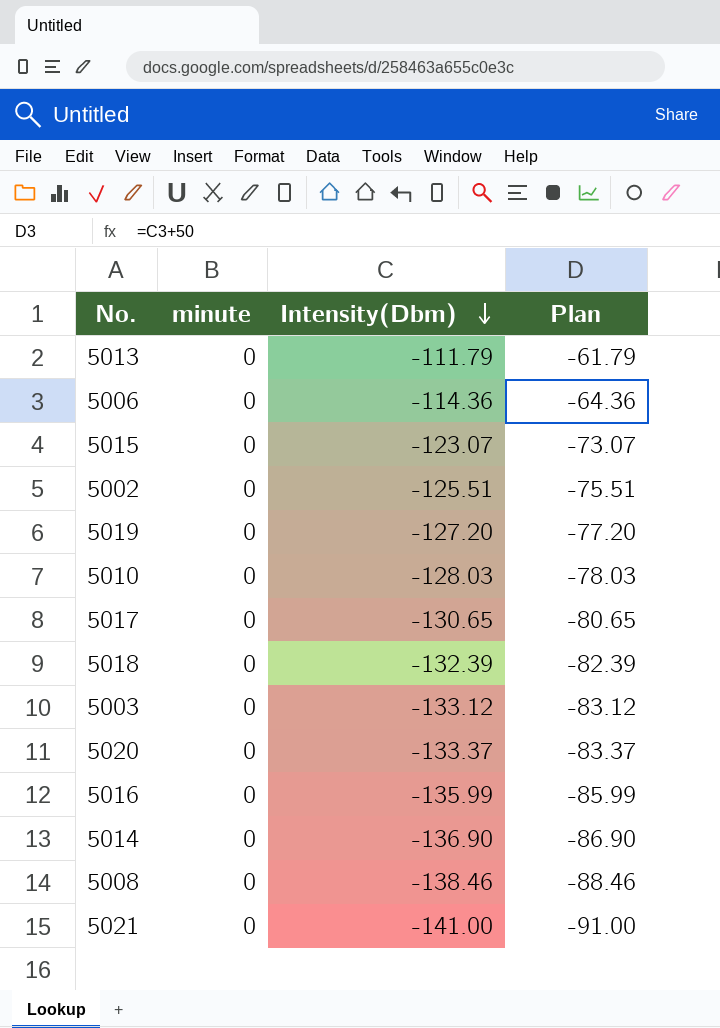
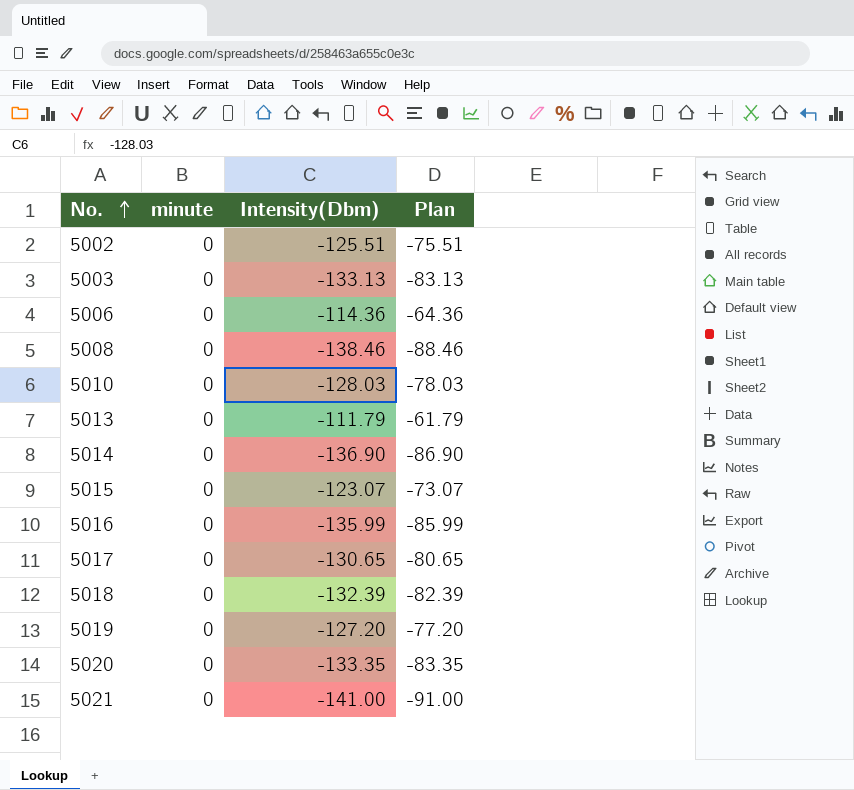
row order: Intensity(Dbm) descending -> No. ascending
5003 | Intensity(Dbm): -133.12 -> -133.13
5003 | Plan: -83.12 -> -83.13
5020 | Intensity(Dbm): -133.37 -> -133.35
5020 | Plan: -83.37 -> -83.35

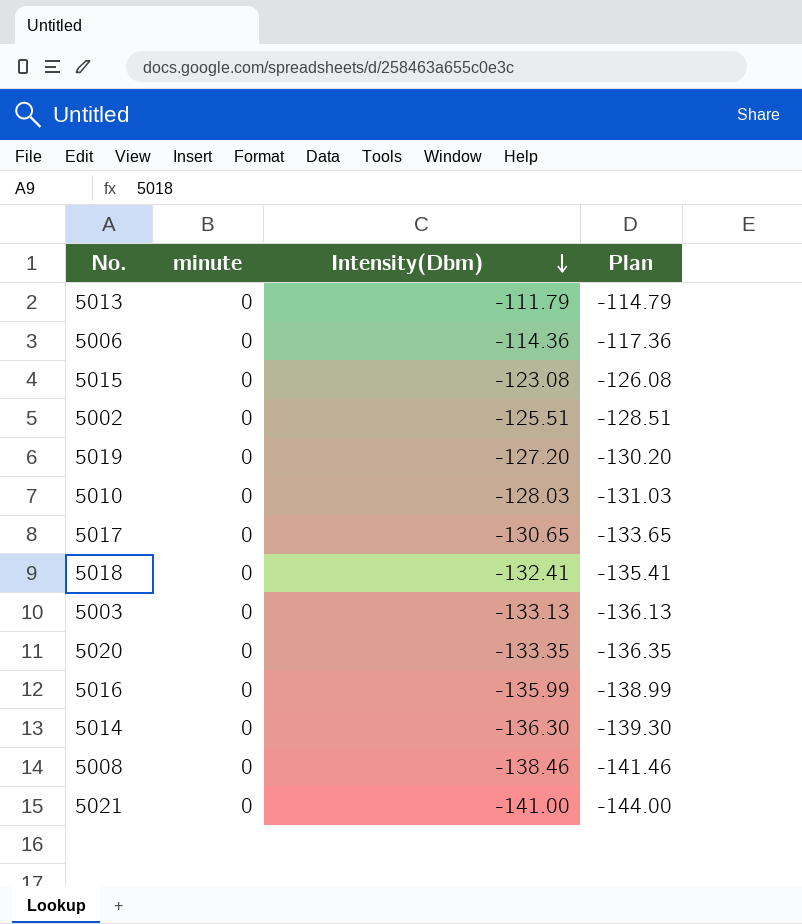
row order: No. ascending -> Intensity(Dbm) descending
column Plan | formula: [Intensity(Dbm)] + 50 -> [Intensity(Dbm)] - 3
5015 | Intensity(Dbm): -123.07 -> -123.08
5018 | Intensity(Dbm): -132.39 -> -132.41
5014 | Intensity(Dbm): -136.90 -> -136.30

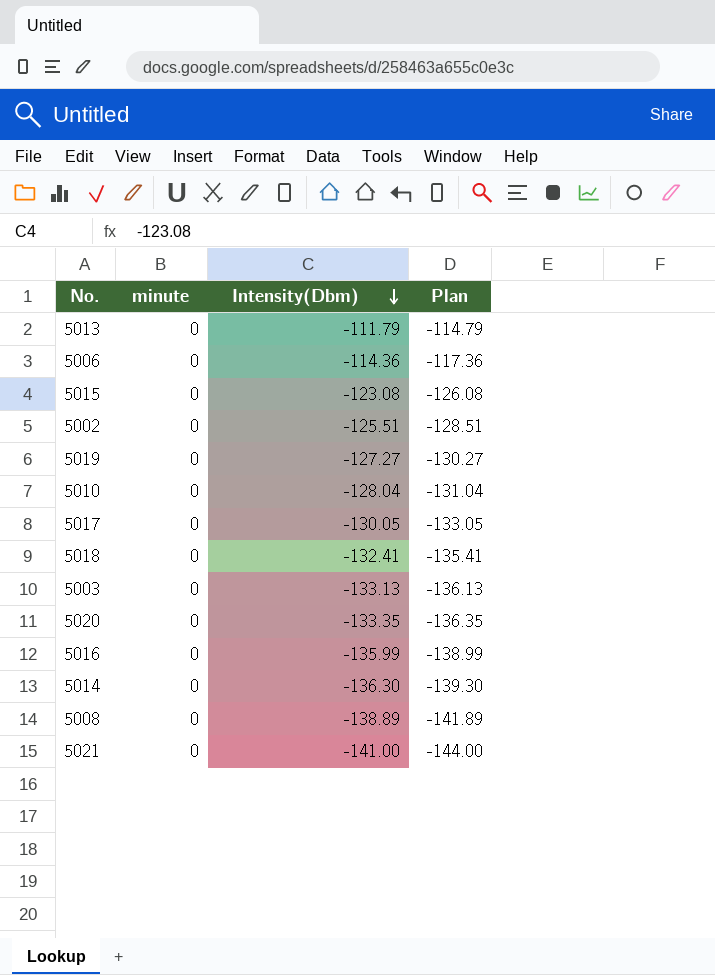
5019 | Intensity(Dbm): -127.20 -> -127.27
5019 | Plan: -130.20 -> -130.27
5010 | Intensity(Dbm): -128.03 -> -128.04
5010 | Plan: -131.03 -> -131.04
5017 | Intensity(Dbm): -130.65 -> -130.05
5017 | Plan: -133.65 -> -133.05
5008 | Intensity(Dbm): -138.46 -> -138.89
5008 | Plan: -141.46 -> -141.89

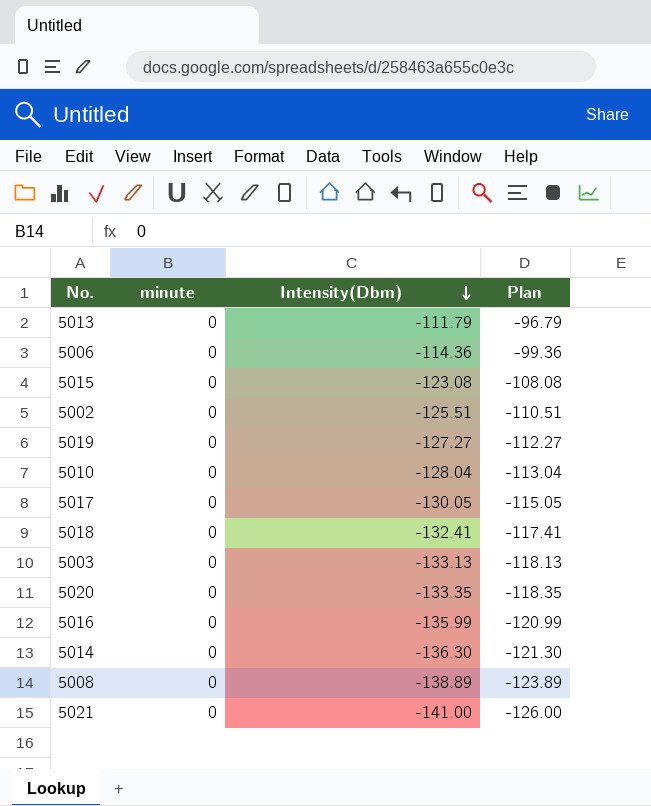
column Plan | formula: [Intensity(Dbm)] - 3 -> [Intensity(Dbm)] + 15

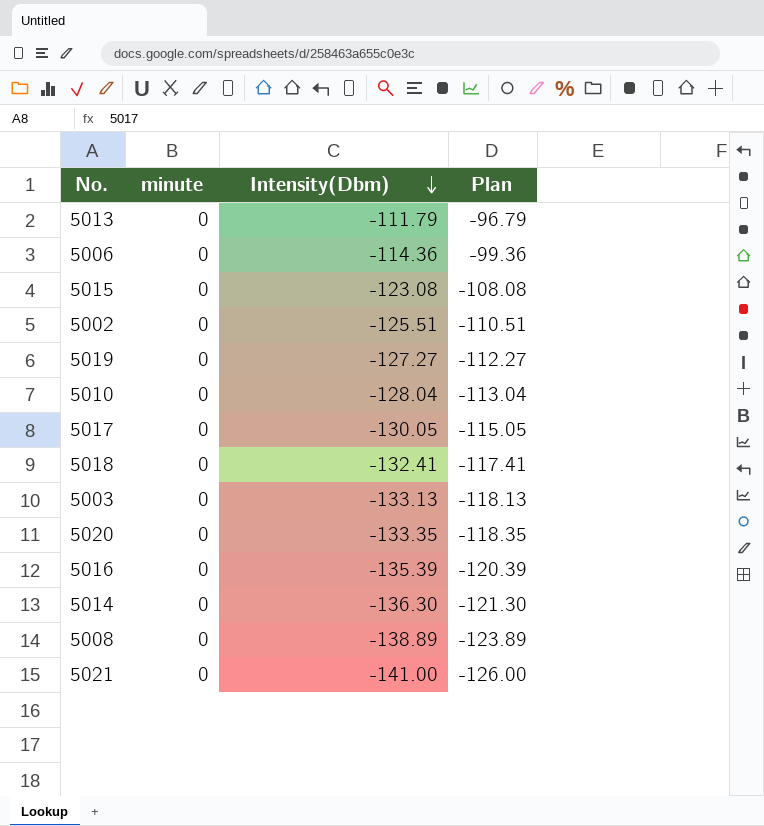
5016 | Intensity(Dbm): -135.99 -> -135.39
5016 | Plan: -120.99 -> -120.39

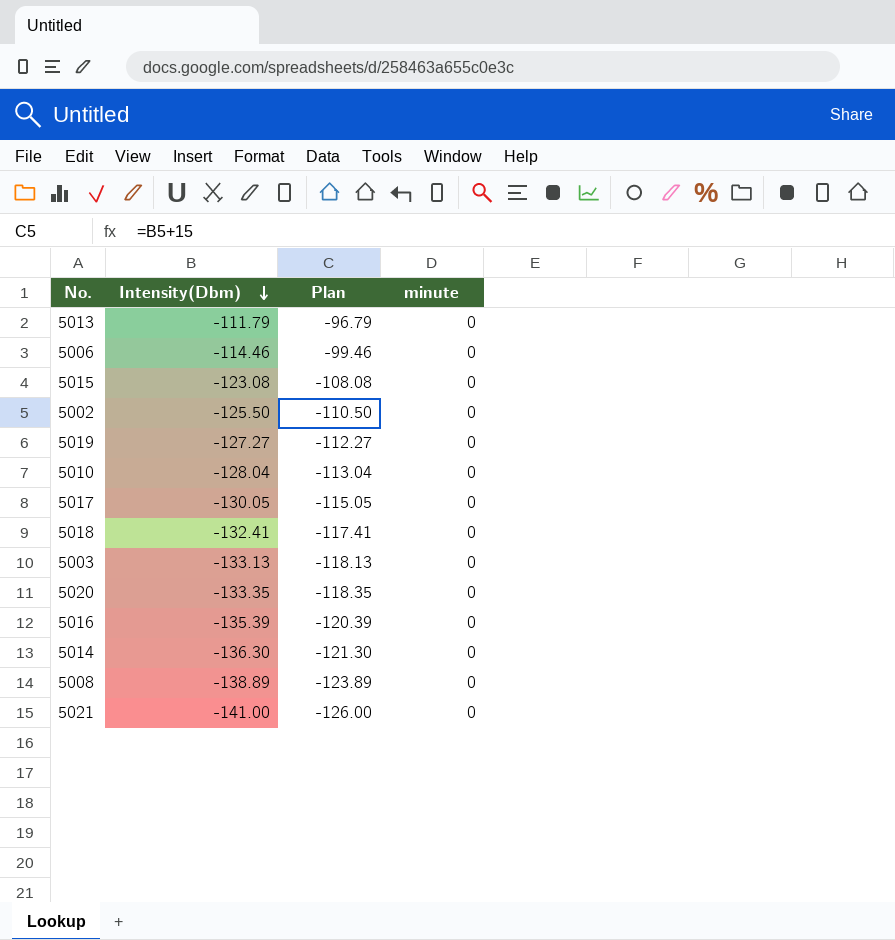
column minute | position: 2 -> 4
5006 | Intensity(Dbm): -114.36 -> -114.46
5006 | Plan: -99.36 -> -99.46
5002 | Intensity(Dbm): -125.51 -> -125.50
5002 | Plan: -110.51 -> -110.50

